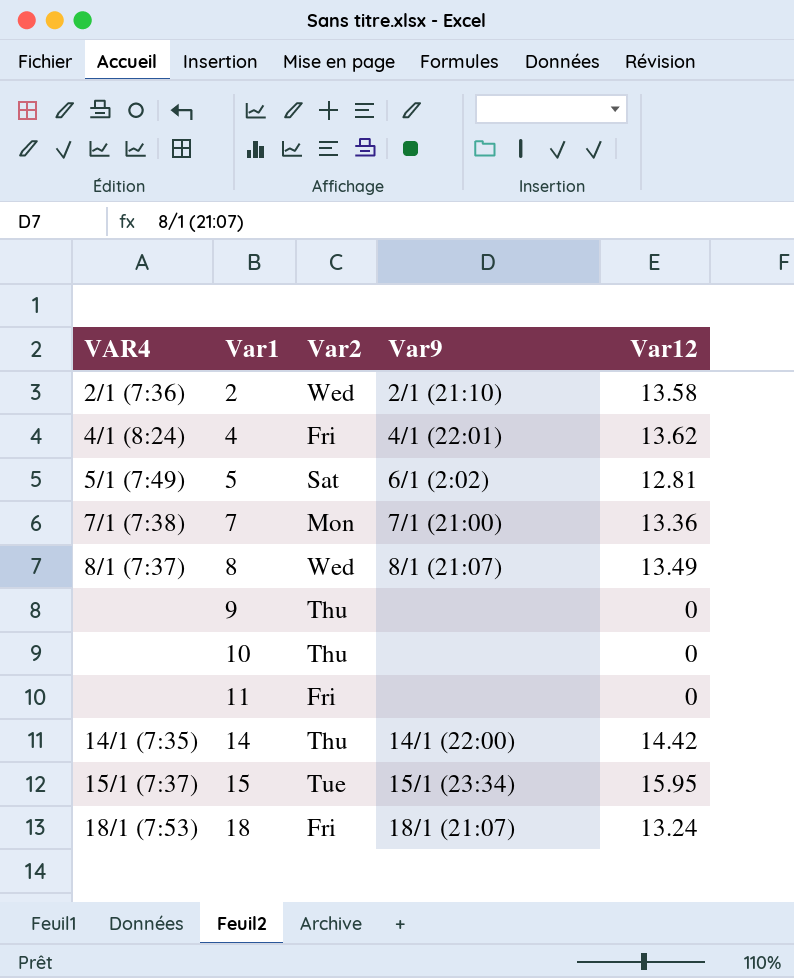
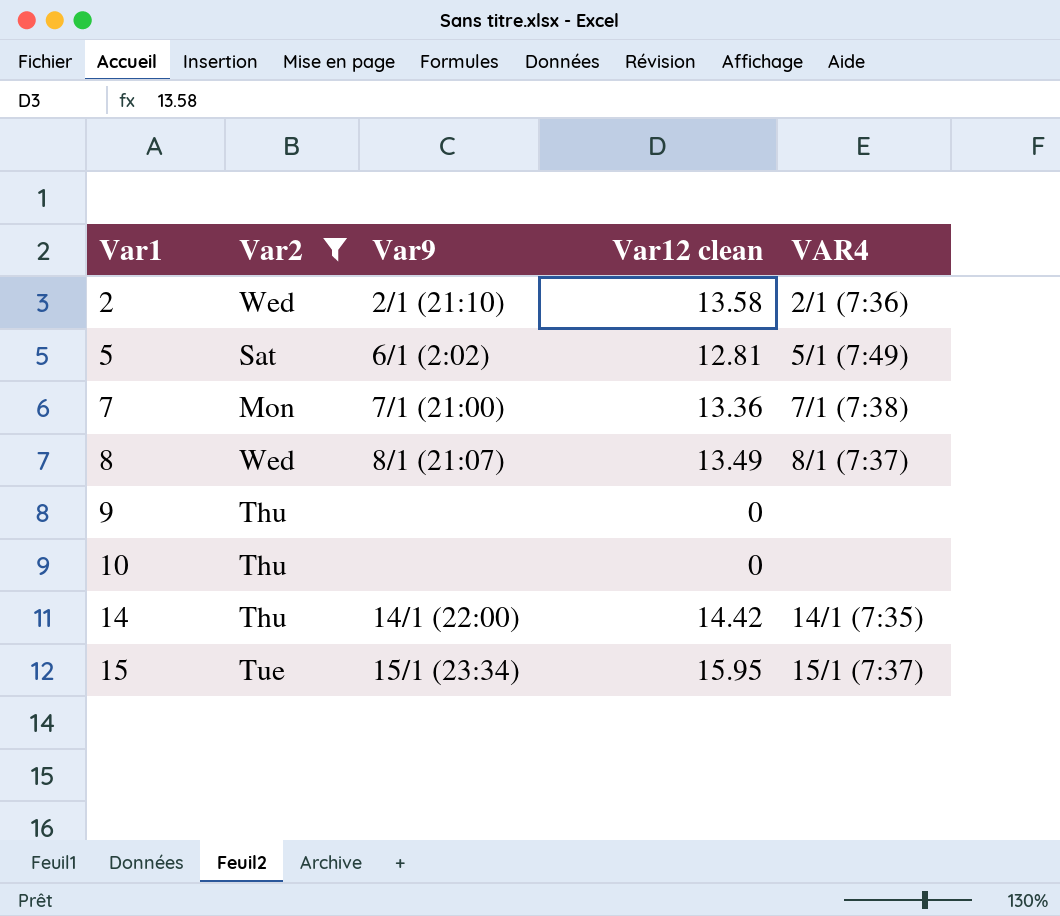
filter: none -> Var2 != Fri
column name: Var12 -> Var12 clean
column VAR4 | position: 1 -> 5

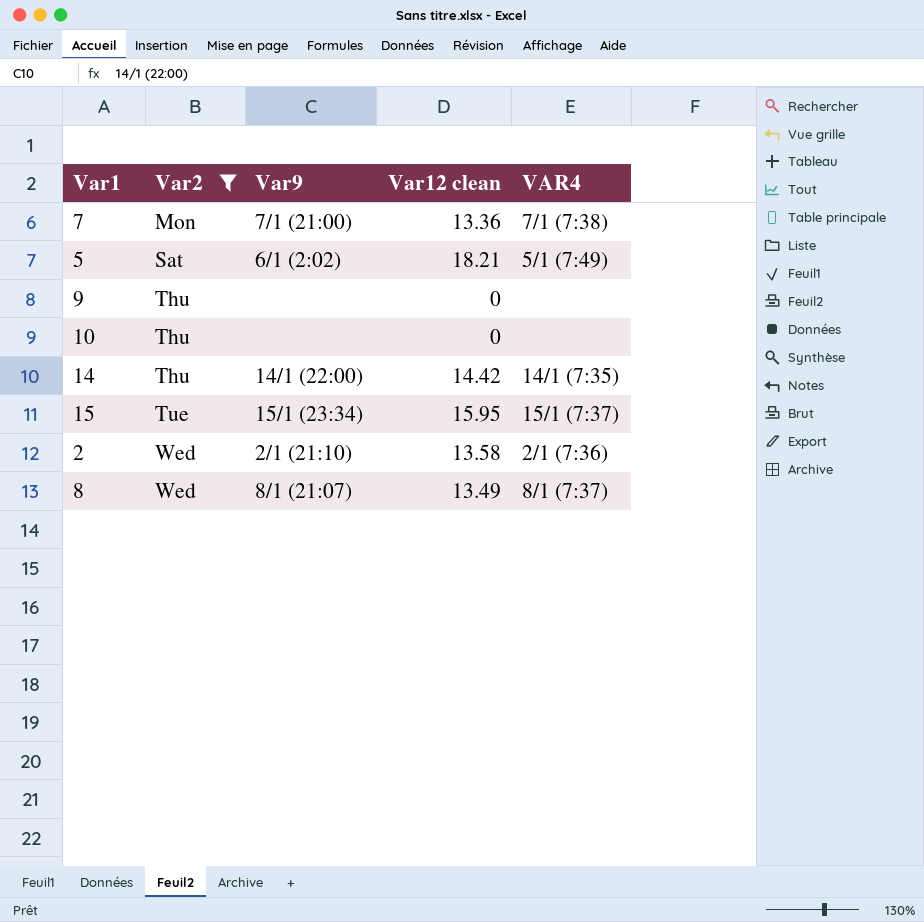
row order: Var1 ascending -> Var2 ascending
5 | Var12 clean: 12.81 -> 18.21

